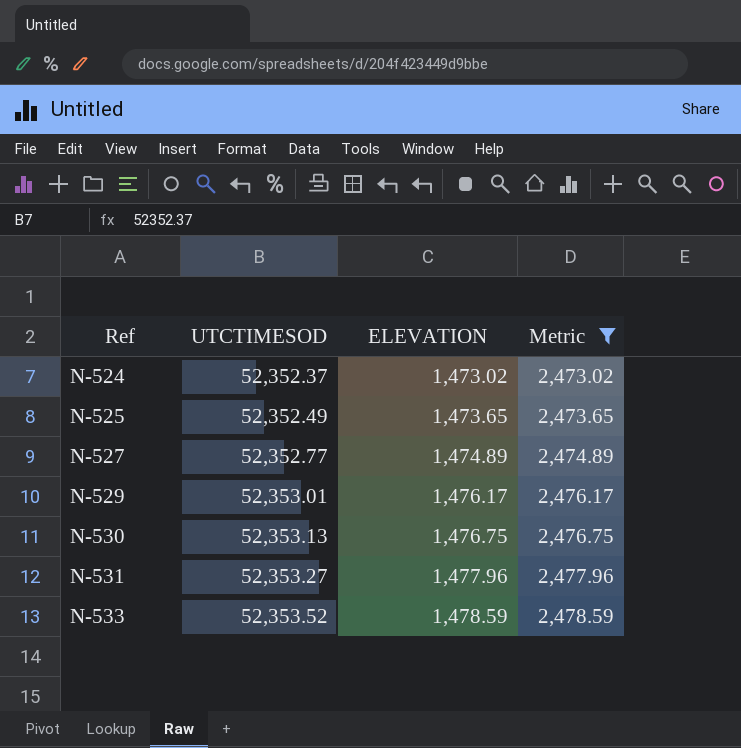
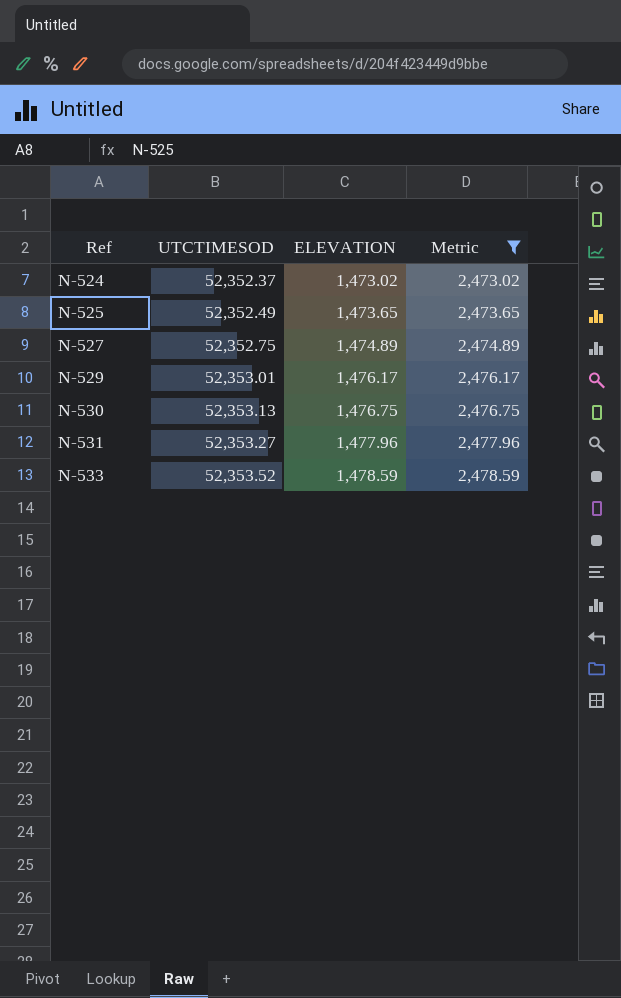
N-527 | UTCTIMESOD: 52,352.77 -> 52,352.75

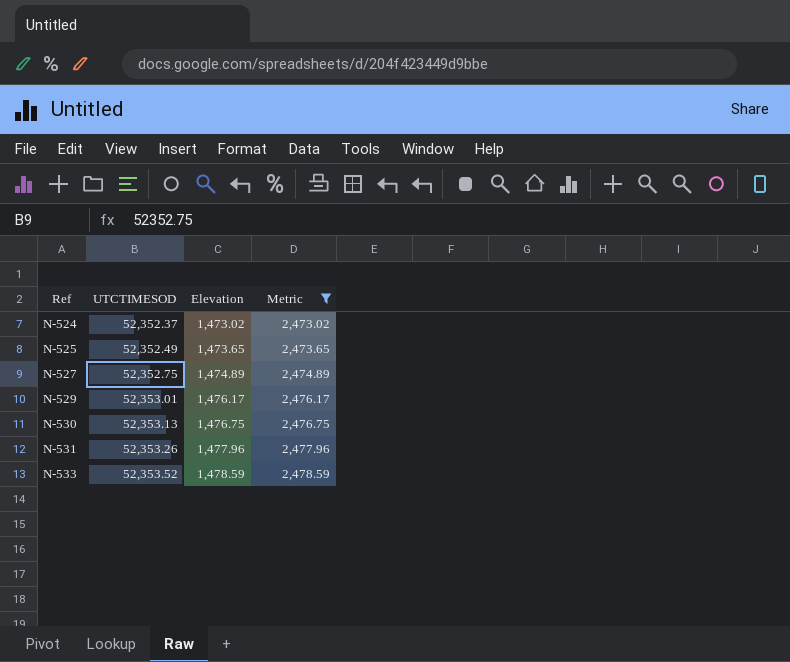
column name: ELEVATION -> Elevation
N-531 | UTCTIMESOD: 52,353.27 -> 52,353.26

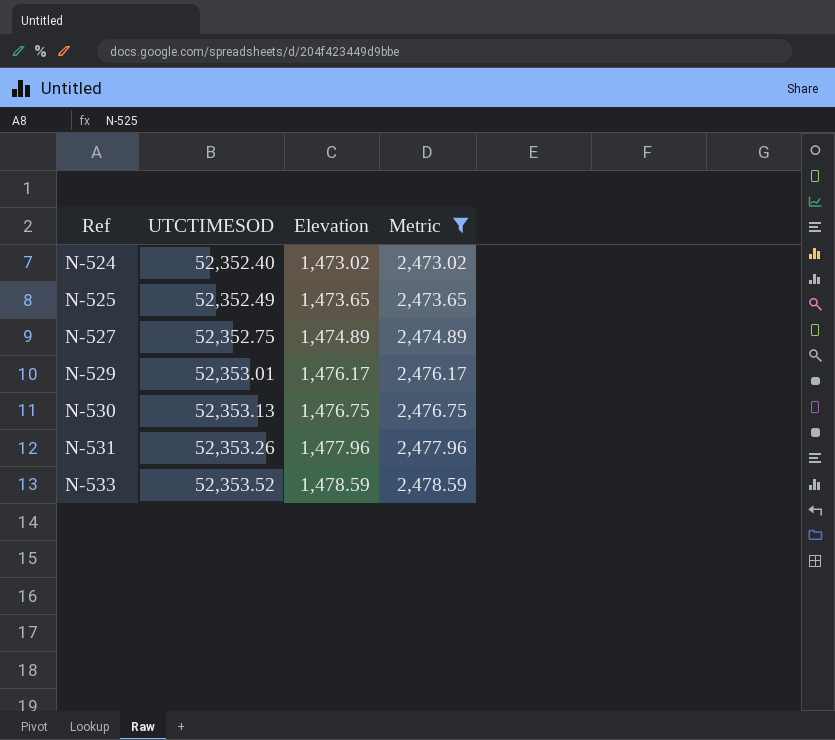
N-524 | UTCTIMESOD: 52,352.37 -> 52,352.40

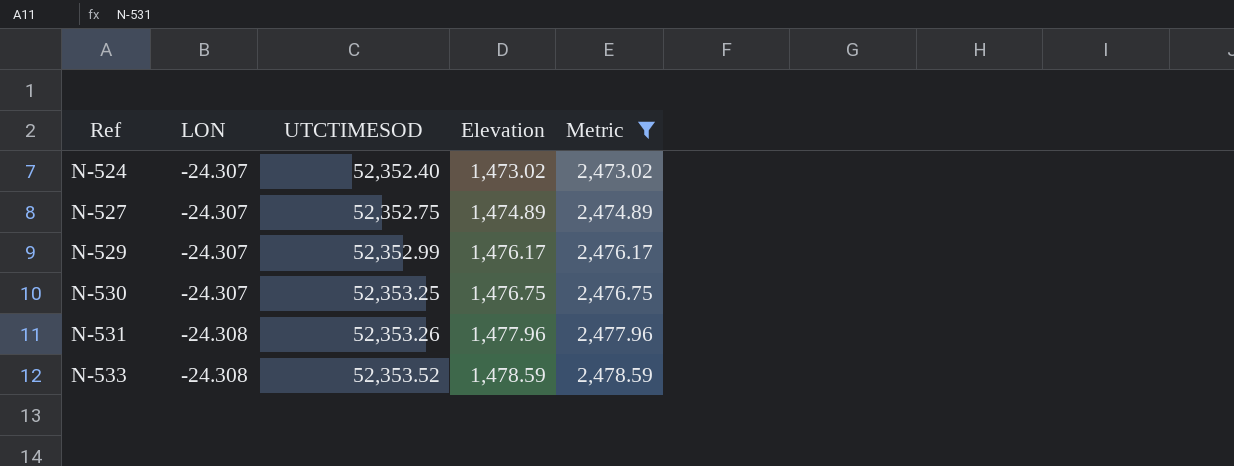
column LON | position: none -> 2
row N-525: 52,352.49 | 1,473.65 | 2,473.65 -> none
N-529 | UTCTIMESOD: 52,353.01 -> 52,352.99
N-530 | UTCTIMESOD: 52,353.13 -> 52,353.25

